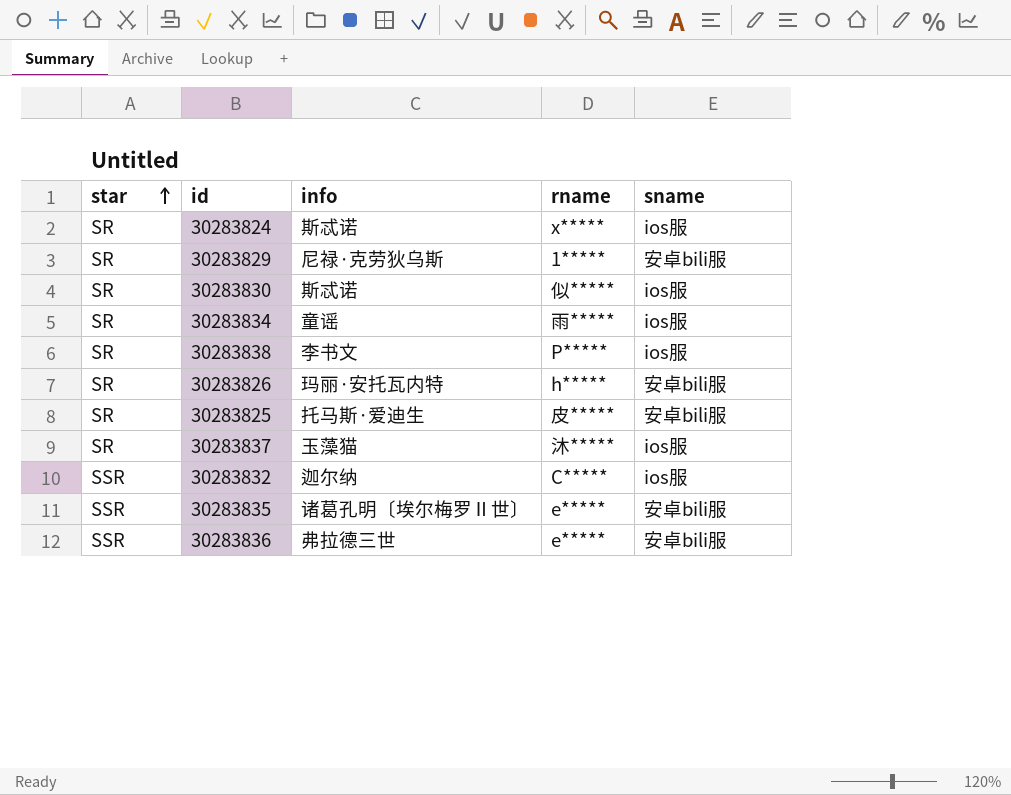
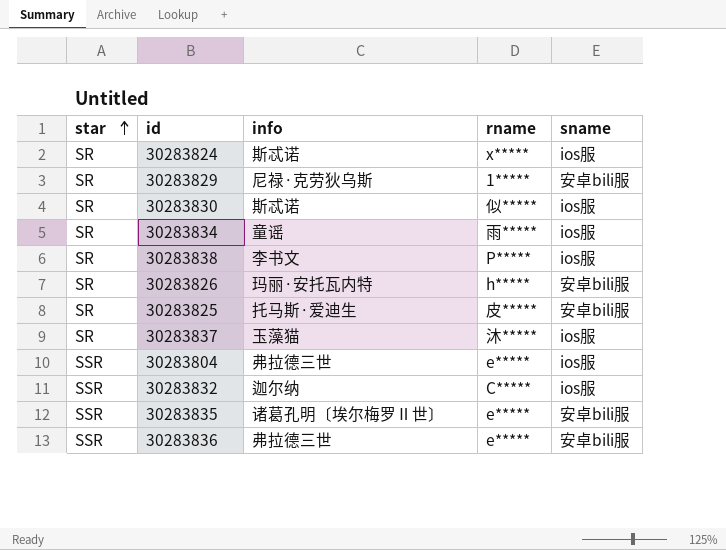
row 30283804: none -> SSR | 弗拉德三世 | e***** | ios服

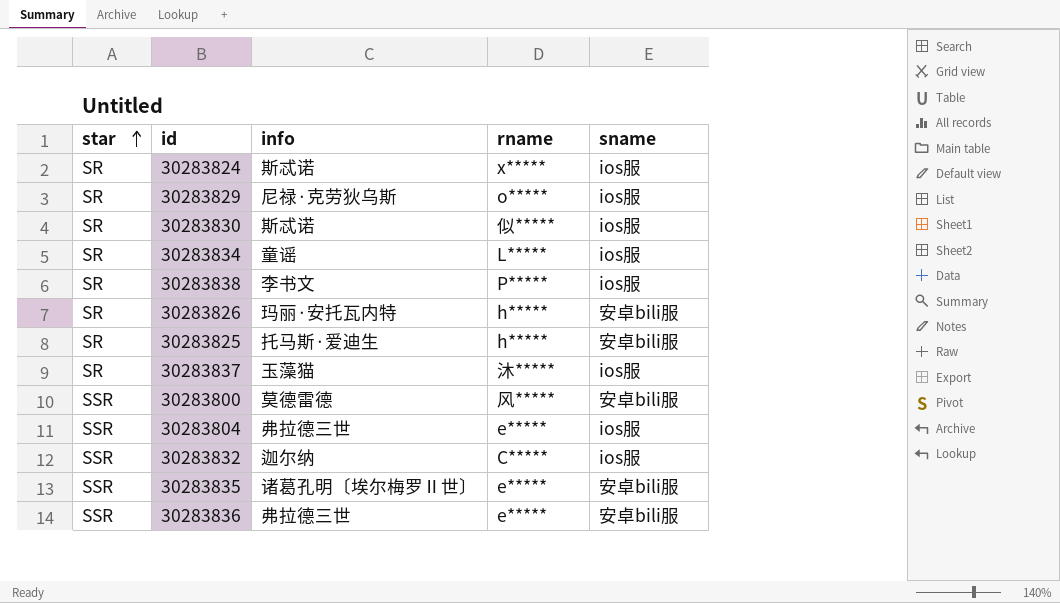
30283829 | rname: 1***** -> o*****
30283829 | sname: 安卓bili服 -> ios服
30283834 | rname: 雨***** -> L*****
30283825 | rname: 皮***** -> h*****
row 30283800: none -> SSR | 莫德雷德 | 风***** | 安卓bili服

